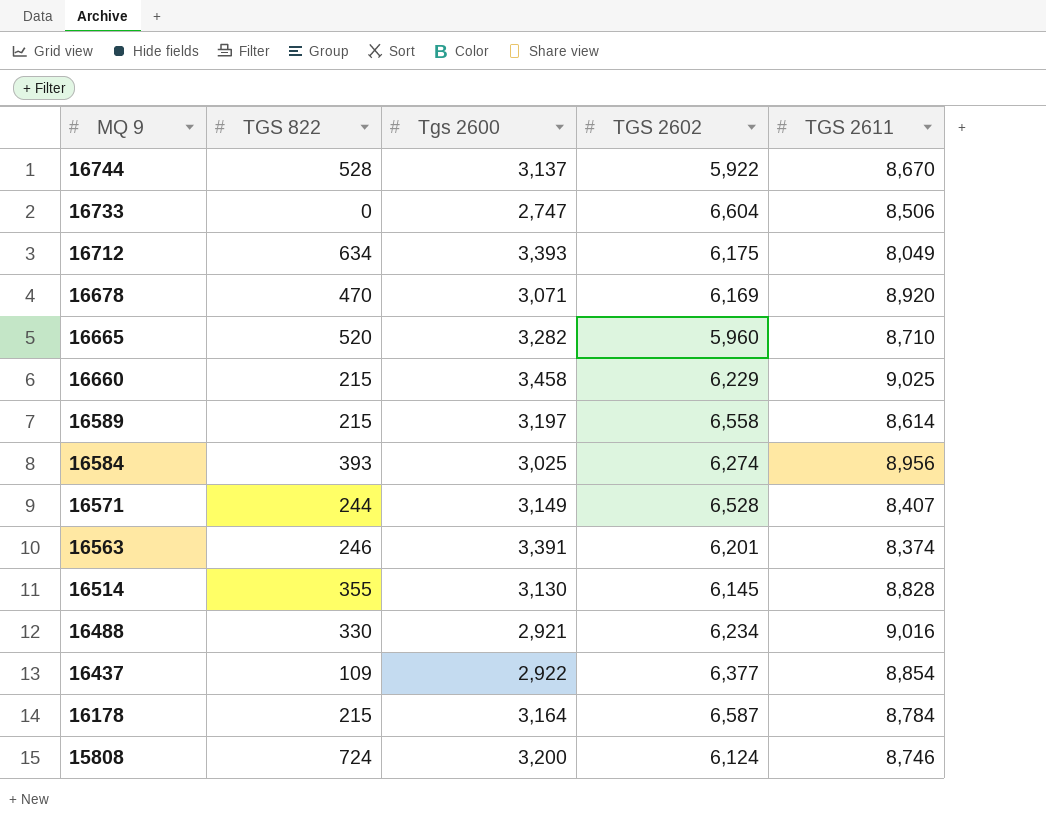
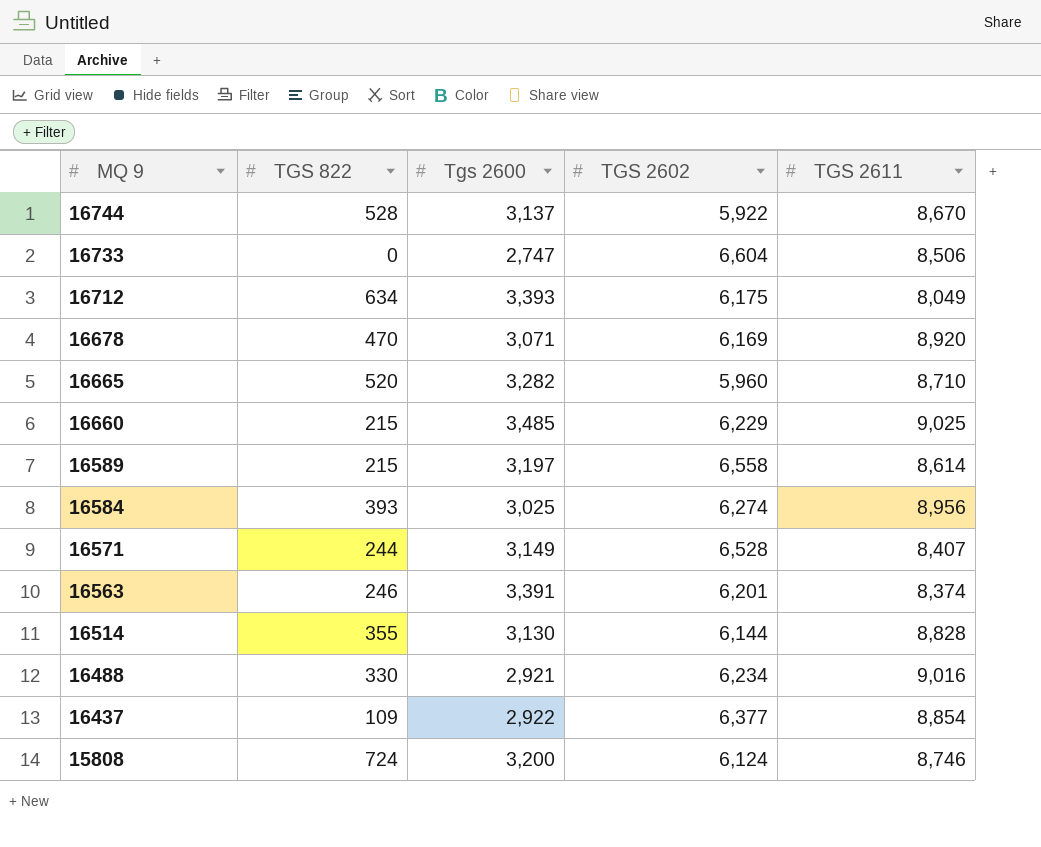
row 16178: 215 | 3,164 | 6,587 | 8,784 -> none
16660 | Tgs 2600: 3,458 -> 3,485
16514 | TGS 2602: 6,145 -> 6,144

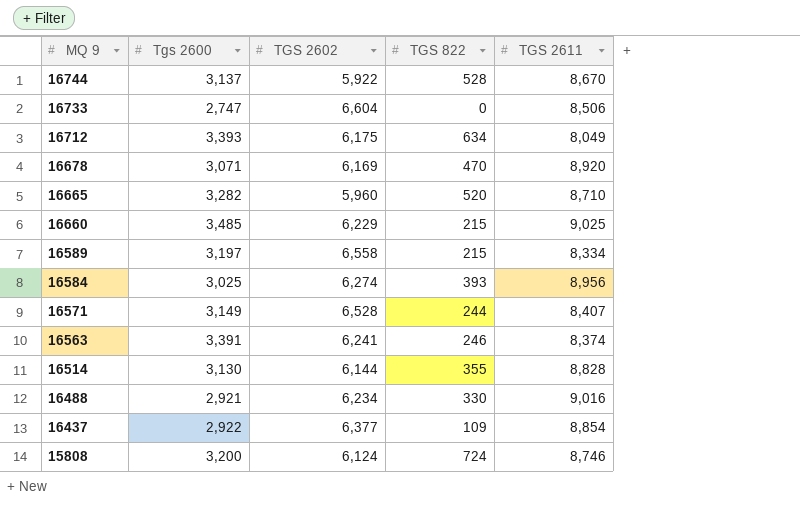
column TGS 822 | position: 2 -> 4
16589 | TGS 2611: 8,614 -> 8,334
16563 | TGS 2602: 6,201 -> 6,241

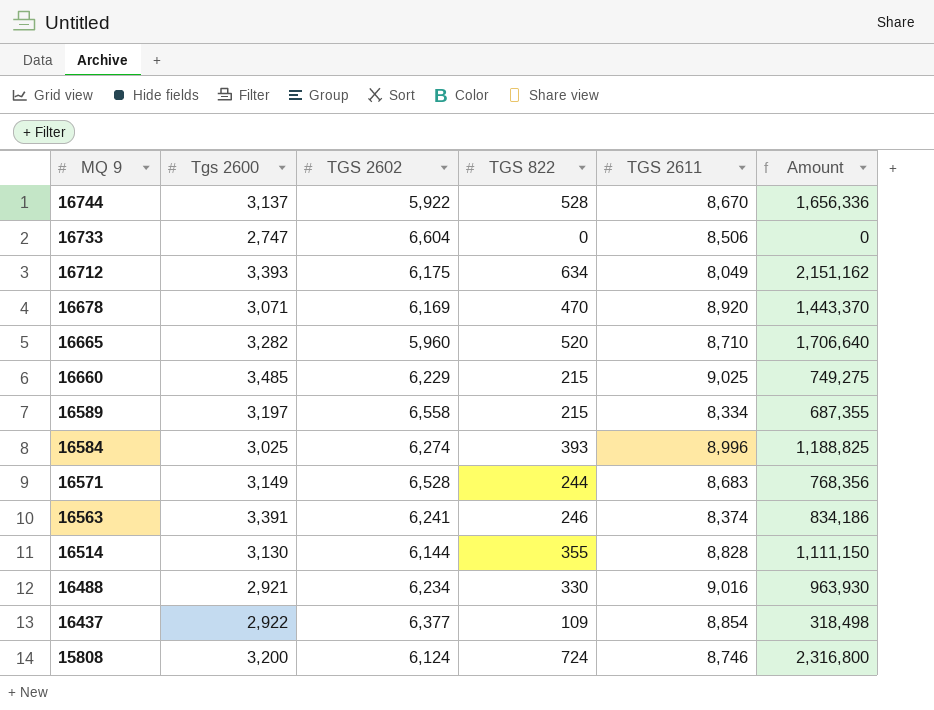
column Amount | formula: none -> [Tgs 2600] * [TGS 822]
16584 | TGS 2611: 8,956 -> 8,996
16571 | TGS 2611: 8,407 -> 8,683

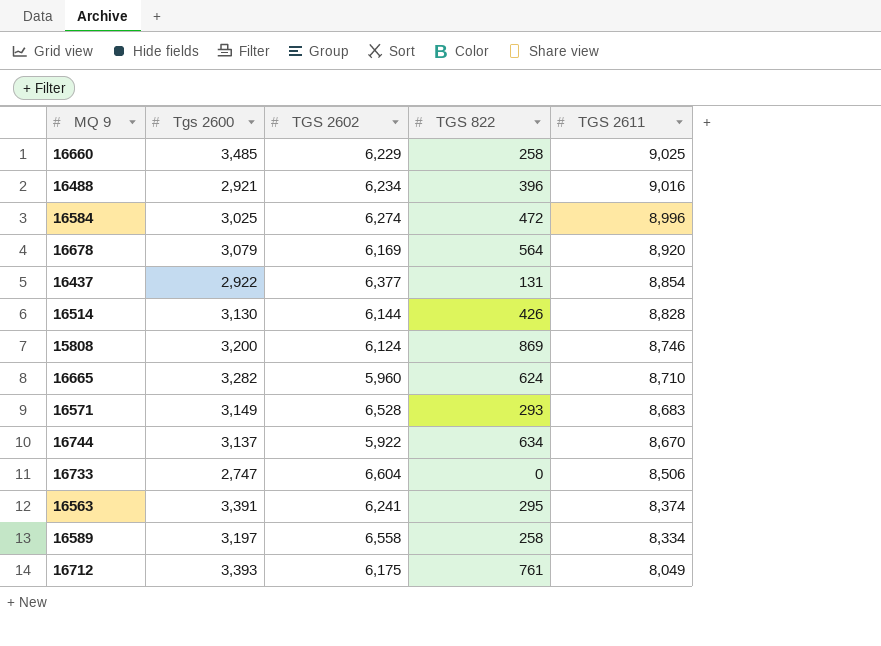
row order: MQ 9 descending -> TGS 2611 descending
column Amount | formula: [Tgs 2600] * [TGS 822] -> none
16660 | TGS 822: 215 -> 258
16488 | TGS 822: 330 -> 396
16584 | TGS 822: 393 -> 472
16678 | Tgs 2600: 3,071 -> 3,079
16678 | TGS 822: 470 -> 564
16437 | TGS 822: 109 -> 131
16514 | TGS 822: 355 -> 426
15808 | TGS 822: 724 -> 869
16665 | TGS 822: 520 -> 624
16571 | TGS 822: 244 -> 293
16744 | TGS 822: 528 -> 634
16563 | TGS 822: 246 -> 295
16589 | TGS 822: 215 -> 258
16712 | TGS 822: 634 -> 761

